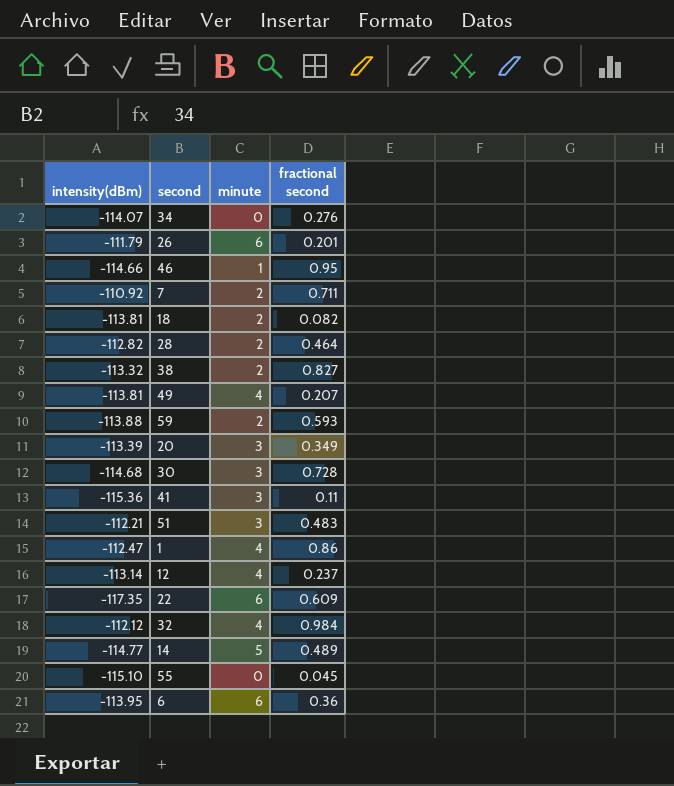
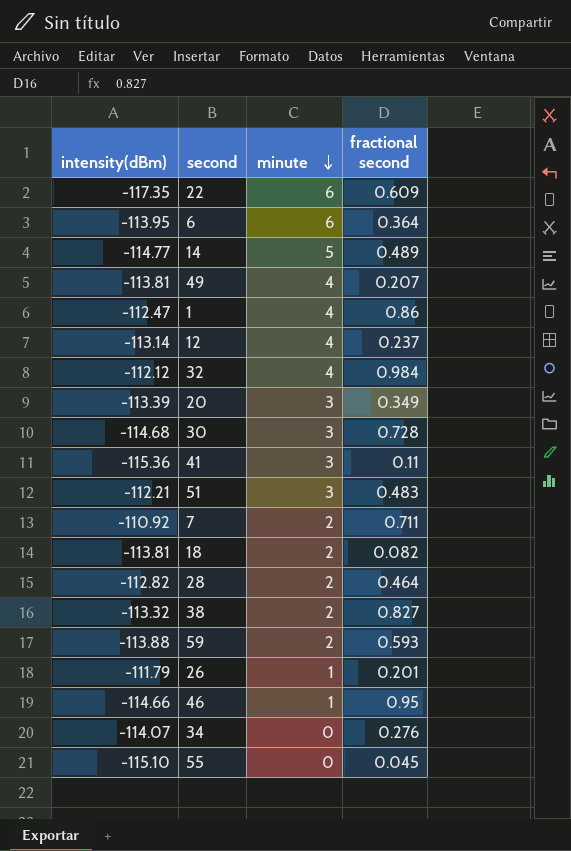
row order: none -> minute descending
6 | fractional second: 0.36 -> 0.364
26 | minute: 6 -> 1

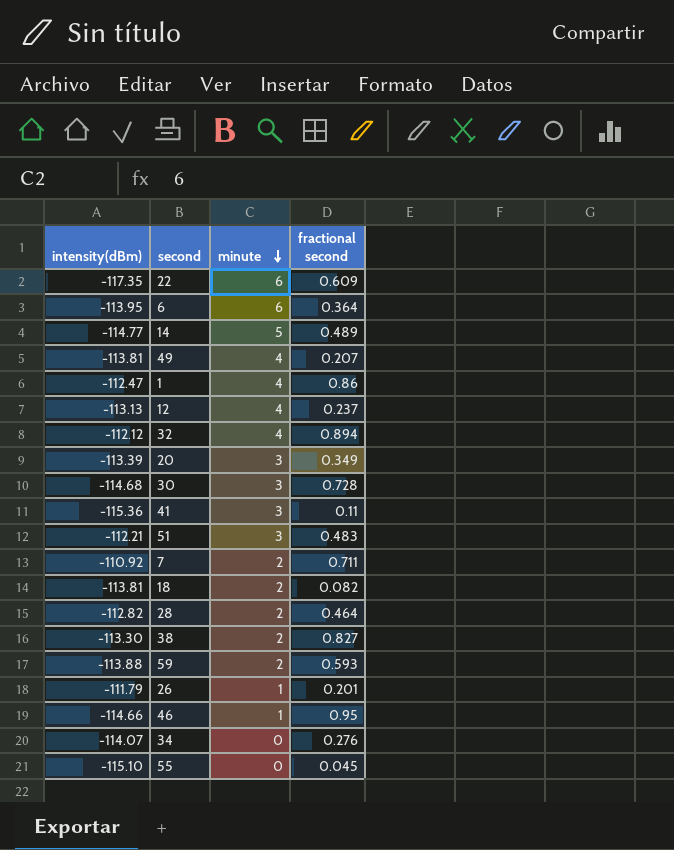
12 | intensity(dBm): -113.14 -> -113.13
32 | fractional second: 0.984 -> 0.894
38 | intensity(dBm): -113.32 -> -113.30

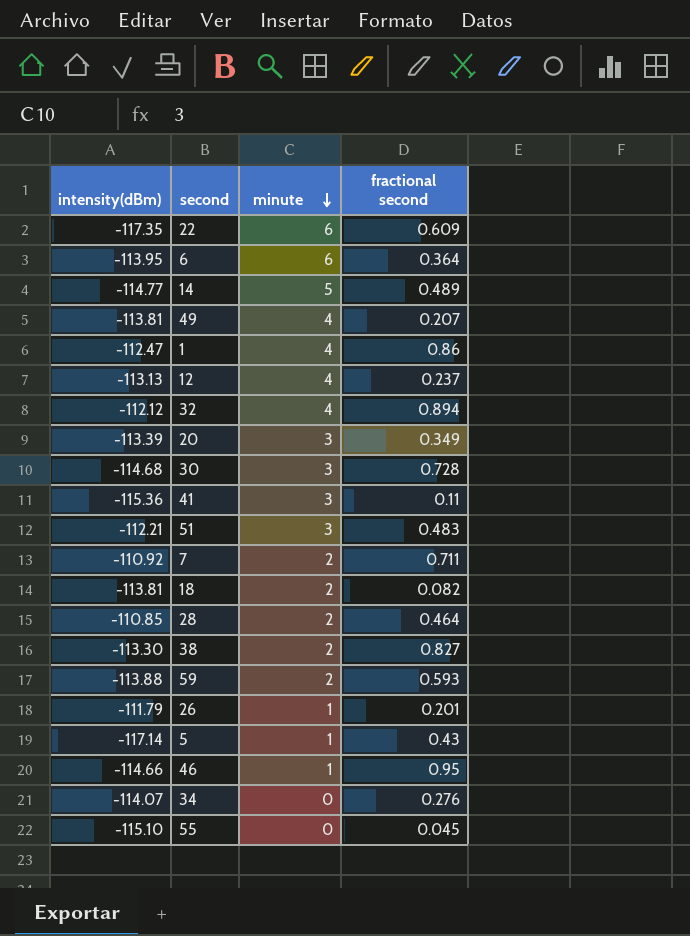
28 | intensity(dBm): -112.82 -> -110.85
row 5: none -> -117.14 | 1 | 0.43

